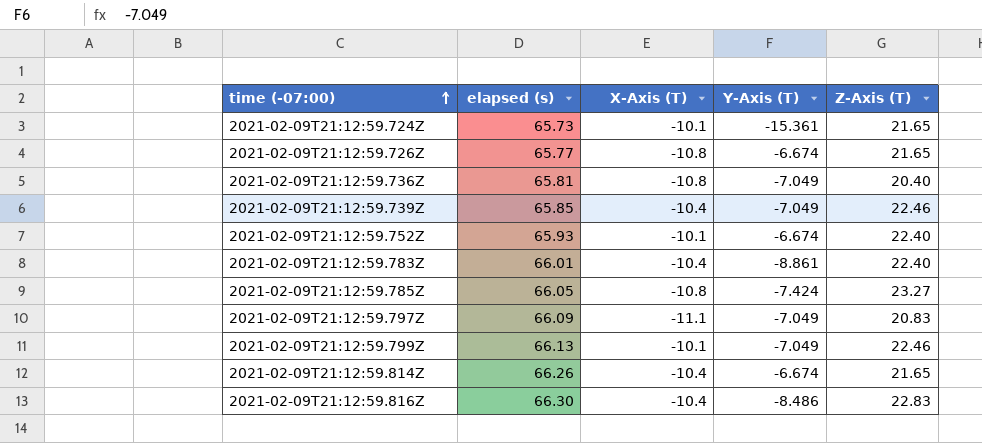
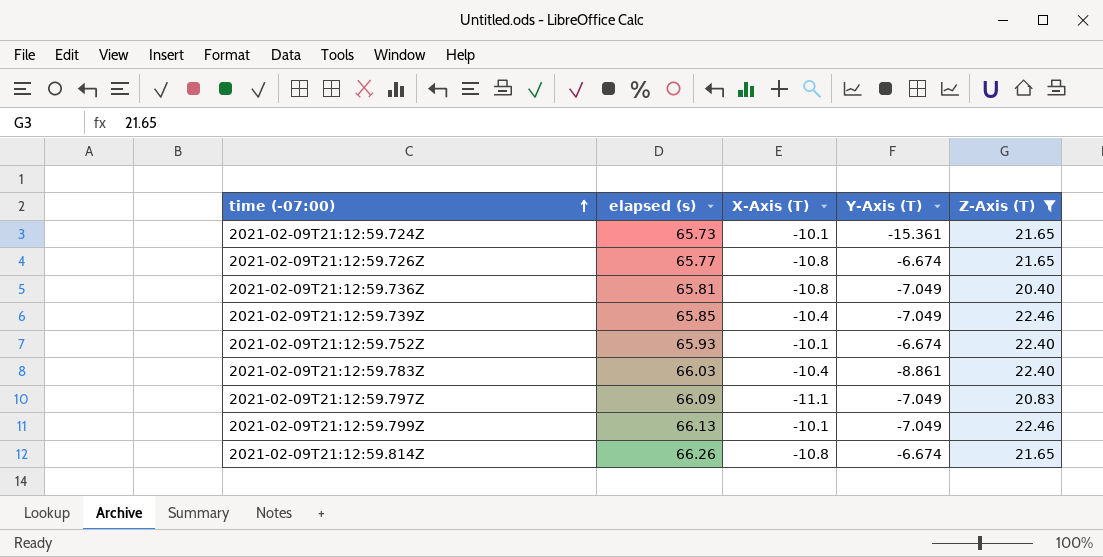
filter: none -> Z-Axis (T) <= 22.46
2021-02-09T21:12:59.783Z | elapsed (s): 66.01 -> 66.03
2021-02-09T21:12:59.814Z | X-Axis (T): -10.4 -> -10.8

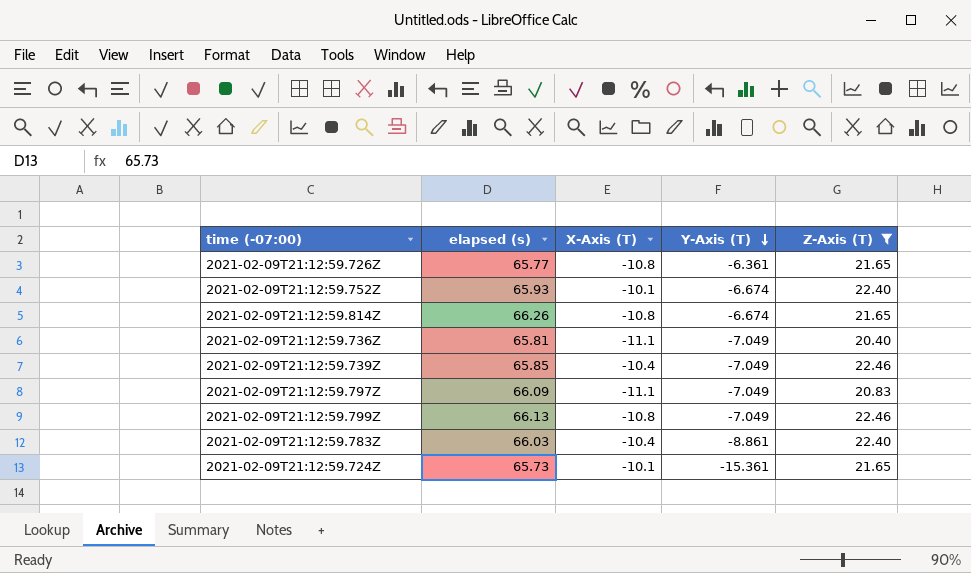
row order: time (-07:00) ascending -> Y-Axis (T) descending
2021-02-09T21:12:59.726Z | Y-Axis (T): -6.674 -> -6.361
2021-02-09T21:12:59.736Z | X-Axis (T): -10.8 -> -11.1
2021-02-09T21:12:59.799Z | X-Axis (T): -10.1 -> -10.8

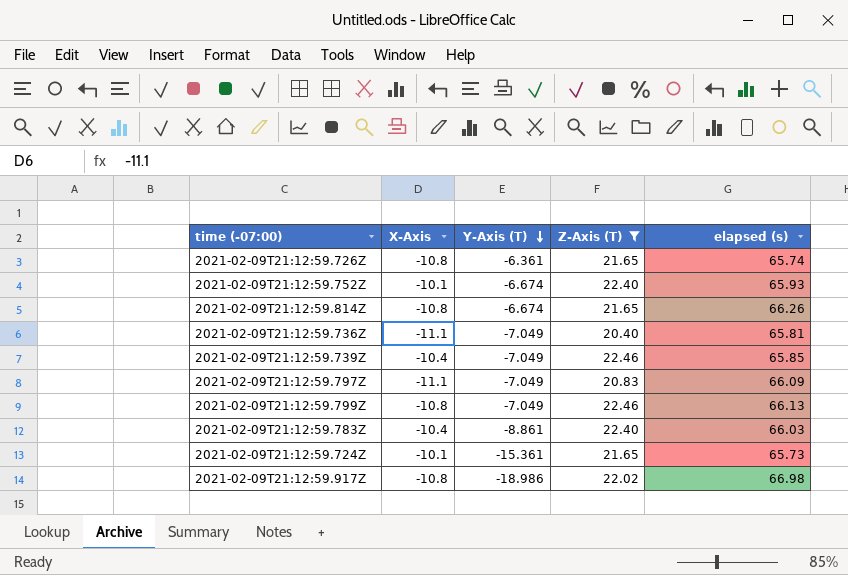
column name: X-Axis (T) -> X-Axis
column elapsed (s) | position: 2 -> 5
2021-02-09T21:12:59.726Z | elapsed (s): 65.77 -> 65.74
row 2021-02-09T21:12:59.917Z: none -> -10.8 | -18.986 | 22.02 | 66.98

